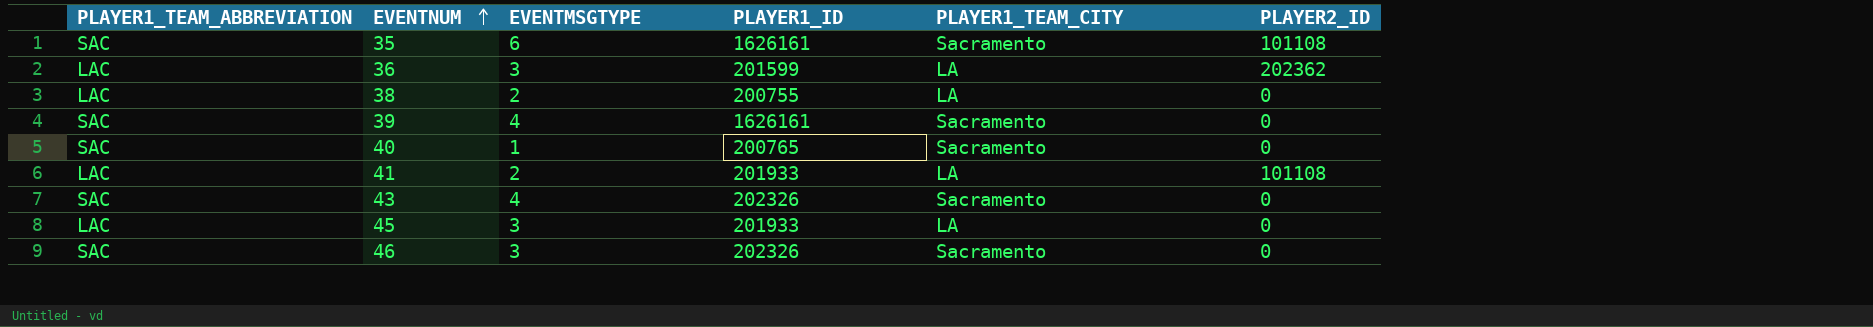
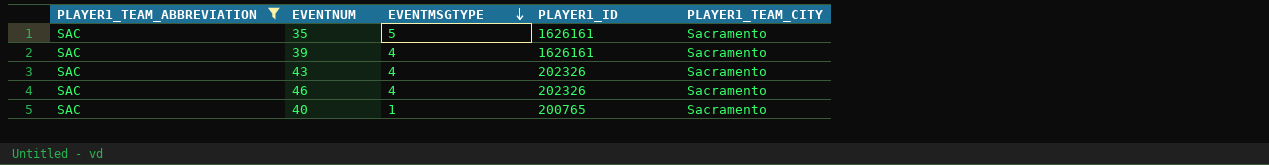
filter: none -> PLAYER1_TEAM_ABBREVIATION = SAC
row order: EVENTNUM ascending -> EVENTMSGTYPE descending
column PLAYER2_ID | position: 6 -> none
35 | EVENTMSGTYPE: 6 -> 5
46 | EVENTMSGTYPE: 3 -> 4

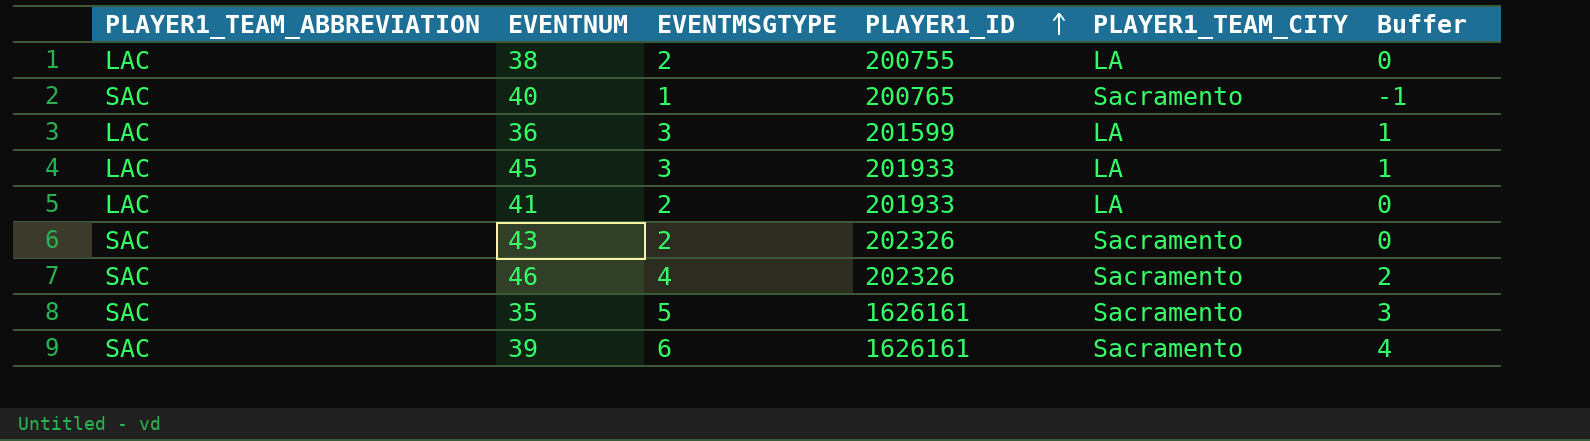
filter: PLAYER1_TEAM_ABBREVIATION = SAC -> none
row order: EVENTMSGTYPE descending -> PLAYER1_ID ascending
column Buffer | formula: none -> [EVENTMSGTYPE] - 2
43 | EVENTMSGTYPE: 4 -> 2
39 | EVENTMSGTYPE: 4 -> 6

